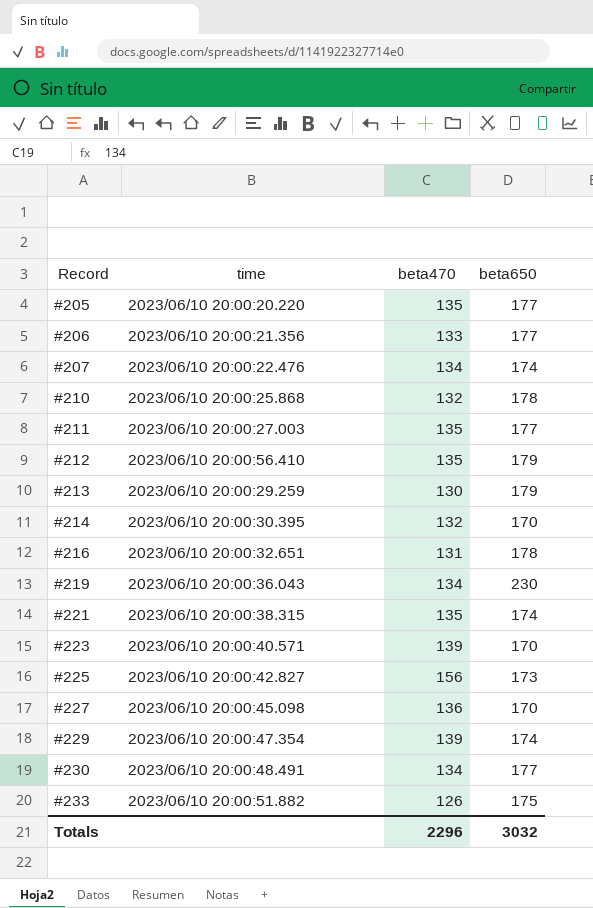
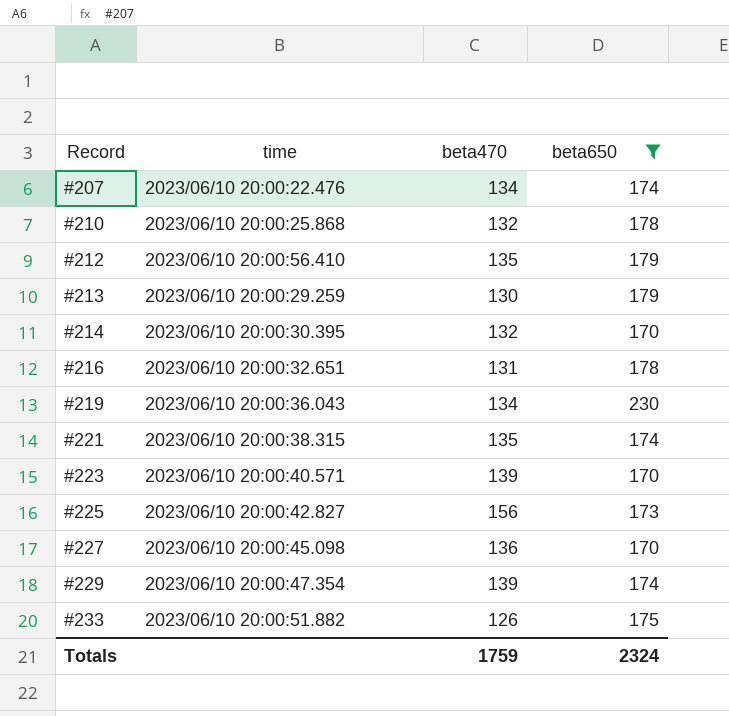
filter: none -> beta650 != 177
Totals | beta470: 2296 -> 1759
Totals | beta650: 3032 -> 2324

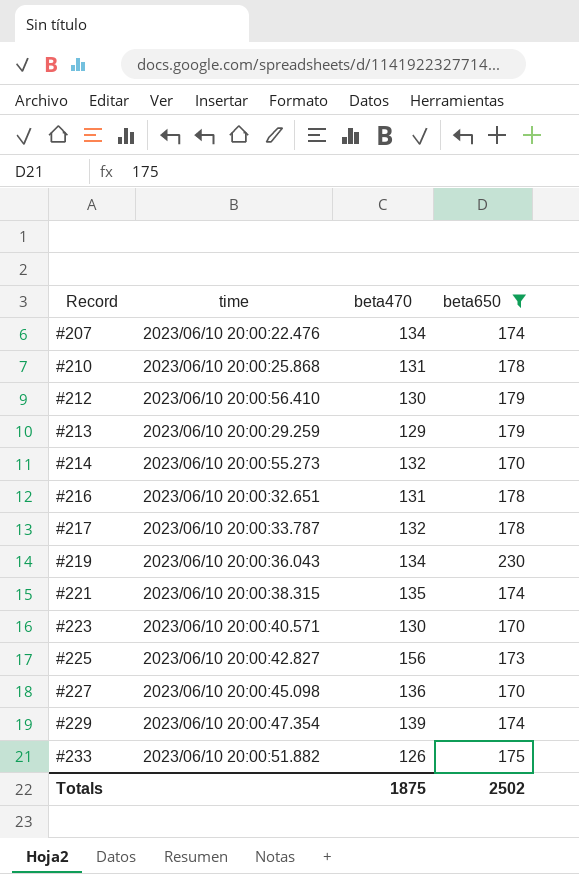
#210 | beta470: 132 -> 131
#212 | beta470: 135 -> 130
#213 | beta470: 130 -> 129
#214 | time: 2023/06/10 20:00:30.395 -> 2023/06/10 20:00:55.273
row #217: none -> 2023/06/10 20:00:33.787 | 132 | 178
#223 | beta470: 139 -> 130
Totals | beta470: 1759 -> 1875
Totals | beta650: 2324 -> 2502

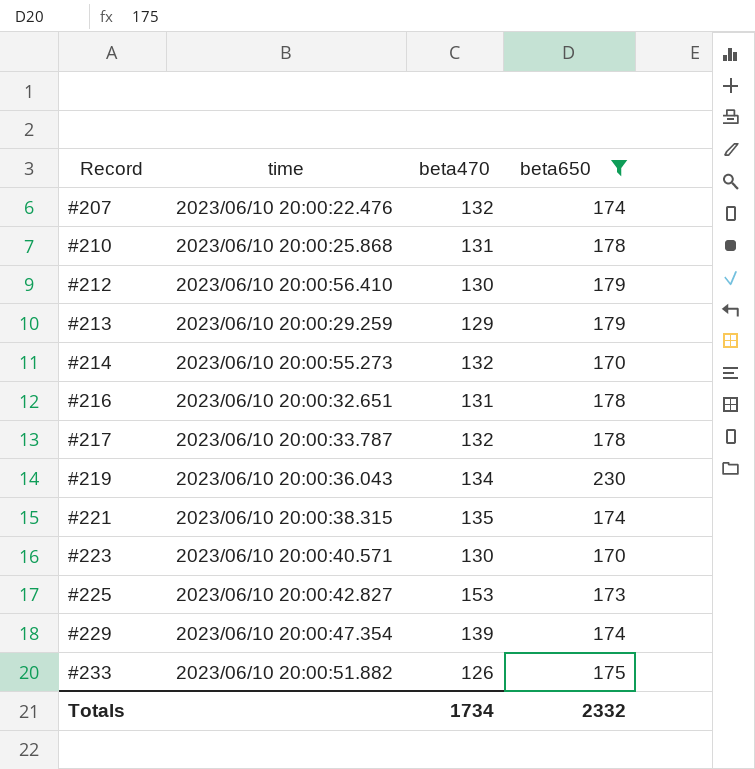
row #227: 2023/06/10 20:00:45.098 | 136 | 170 -> none
#207 | beta470: 134 -> 132
#225 | beta470: 156 -> 153
Totals | beta470: 1875 -> 1734
Totals | beta650: 2502 -> 2332

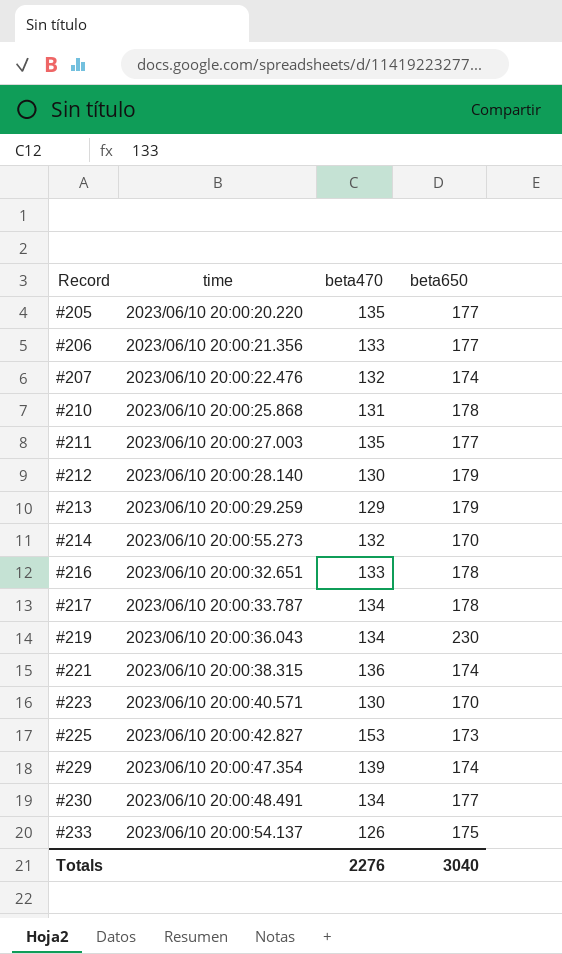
filter: beta650 != 177 -> none
#212 | time: 2023/06/10 20:00:56.410 -> 2023/06/10 20:00:28.140
#216 | beta470: 131 -> 133
#217 | beta470: 132 -> 134
#221 | beta470: 135 -> 136
#233 | time: 2023/06/10 20:00:51.882 -> 2023/06/10 20:00:54.137
Totals | beta470: 1734 -> 2276
Totals | beta650: 2332 -> 3040

